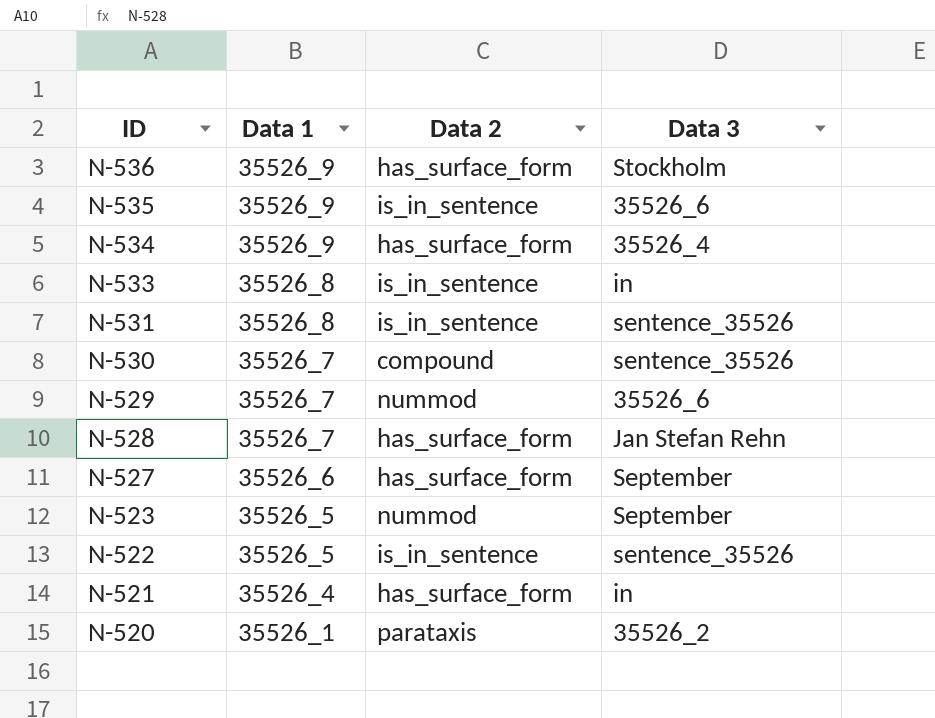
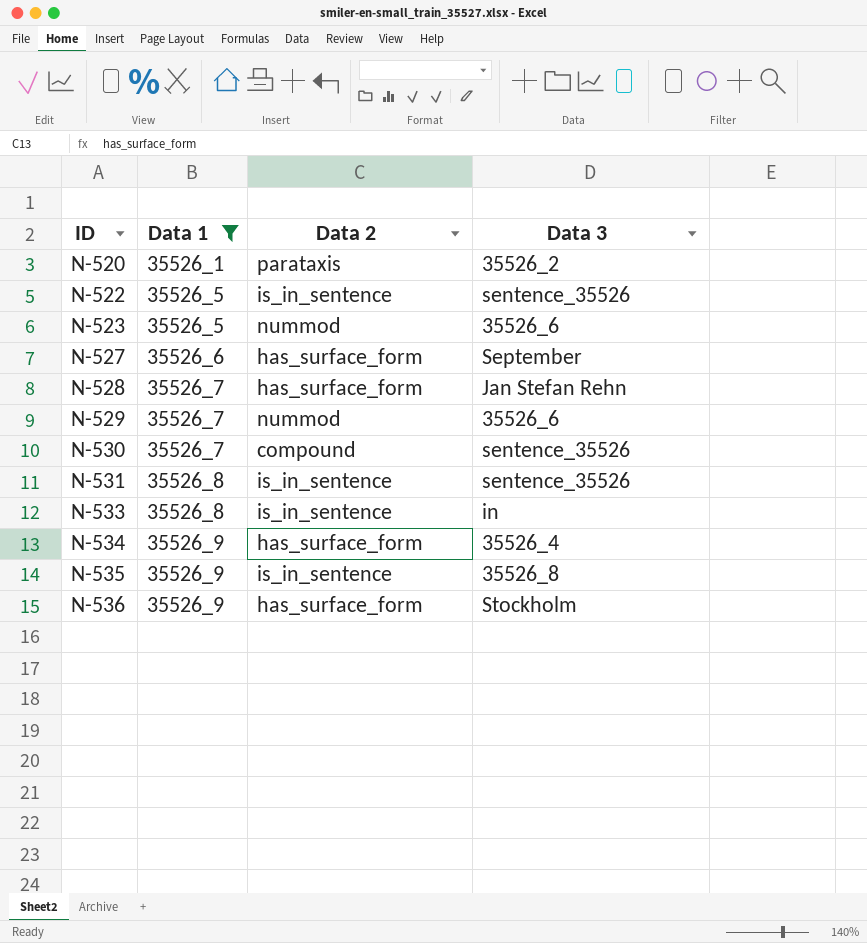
filter: none -> Data 1 != 35526_4
row order: ID descending -> ID ascending
N-523 | Data 3: September -> 35526_6
N-535 | Data 3: 35526_6 -> 35526_8

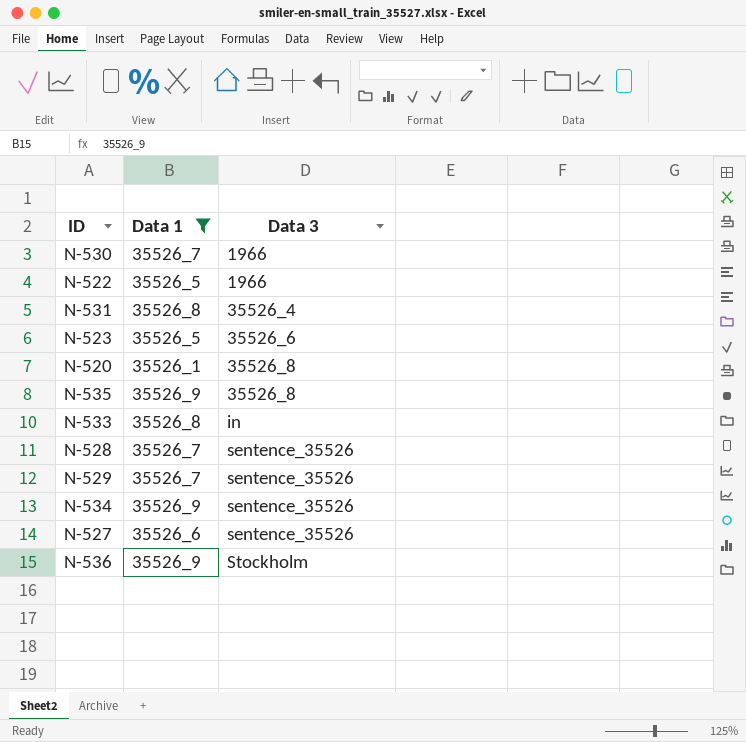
row order: ID ascending -> Data 3 ascending
column Data 2 | position: 3 -> none
N-530 | Data 3: sentence_35526 -> 1966
N-522 | Data 3: sentence_35526 -> 1966
N-531 | Data 3: sentence_35526 -> 35526_4
N-520 | Data 3: 35526_2 -> 35526_8
N-528 | Data 3: Jan Stefan Rehn -> sentence_35526
N-529 | Data 3: 35526_6 -> sentence_35526
N-534 | Data 3: 35526_4 -> sentence_35526
N-527 | Data 3: September -> sentence_35526

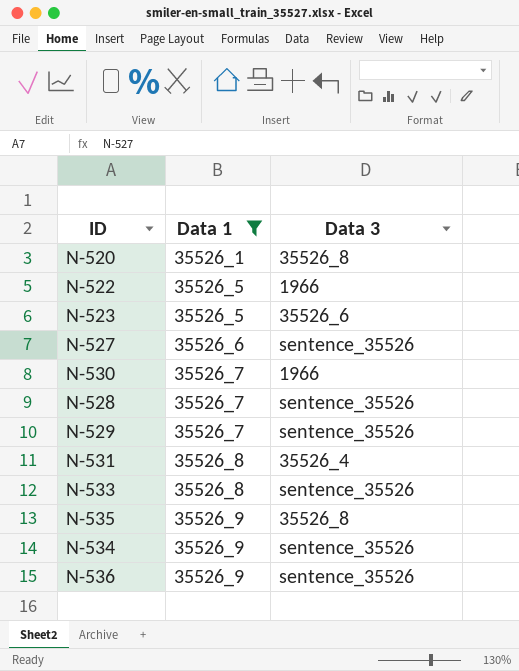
row order: Data 3 ascending -> Data 1 ascending
N-533 | Data 3: in -> sentence_35526
N-536 | Data 3: Stockholm -> sentence_35526

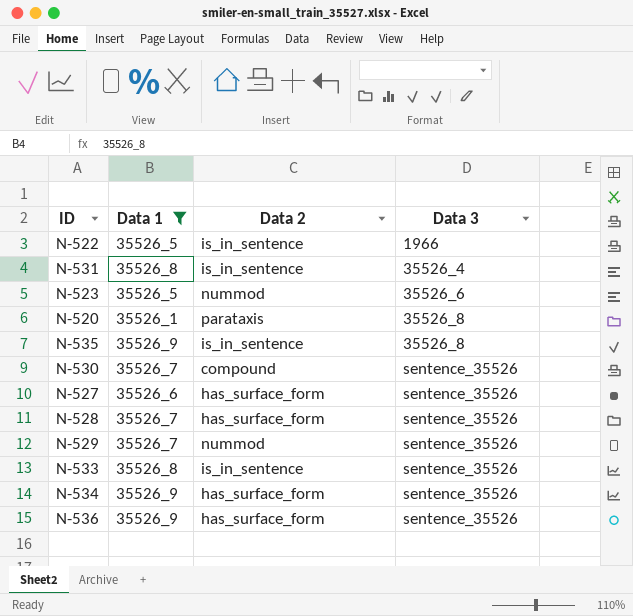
row order: Data 1 ascending -> Data 3 ascending
column Data 2 | position: none -> 3
N-530 | Data 3: 1966 -> sentence_35526

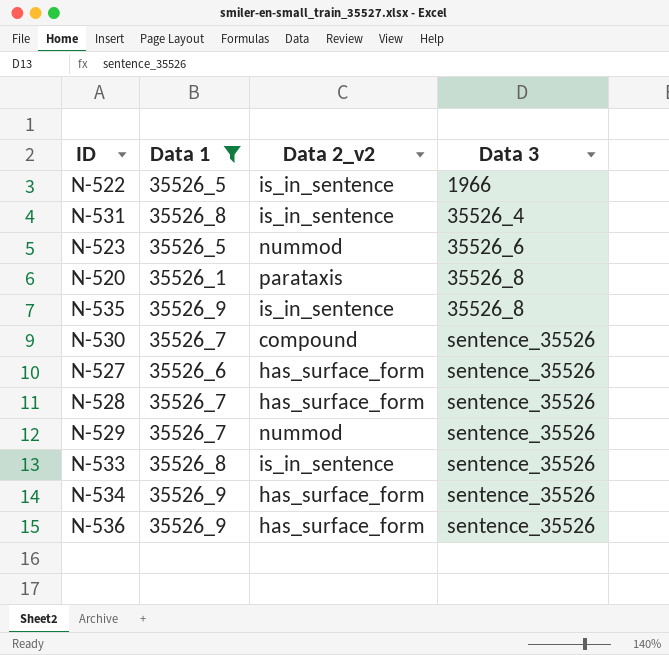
column name: Data 2 -> Data 2_v2

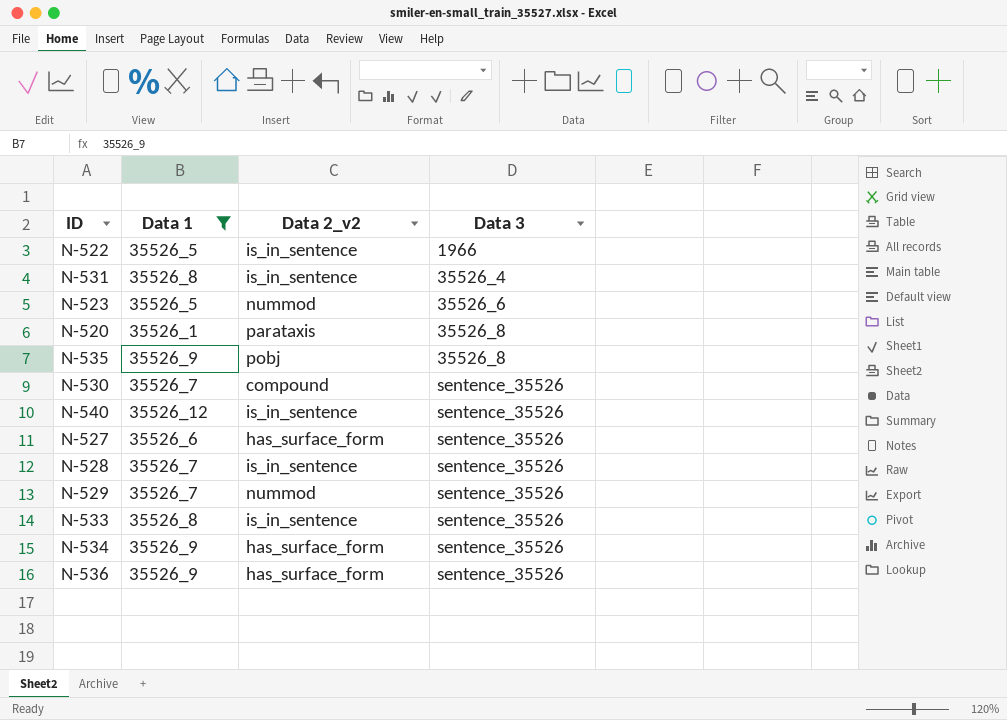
N-535 | Data 2_v2: is_in_sentence -> pobj
row N-540: none -> 35526_12 | is_in_sentence | sentence_35526
N-528 | Data 2_v2: has_surface_form -> is_in_sentence

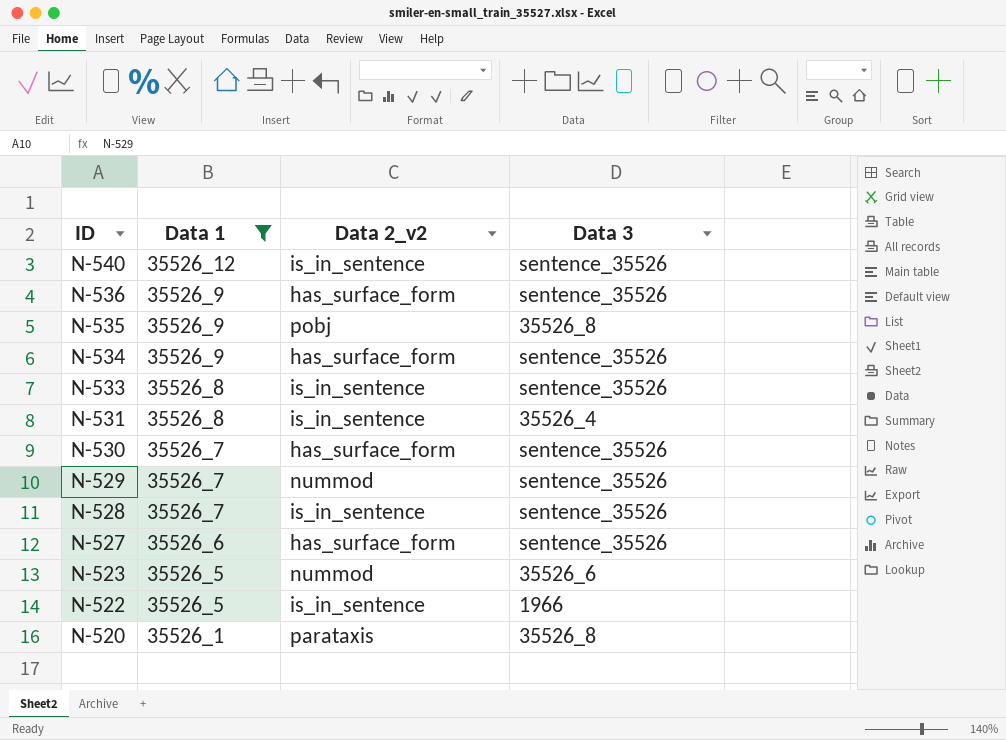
row order: Data 3 ascending -> ID descending
N-530 | Data 2_v2: compound -> has_surface_form

